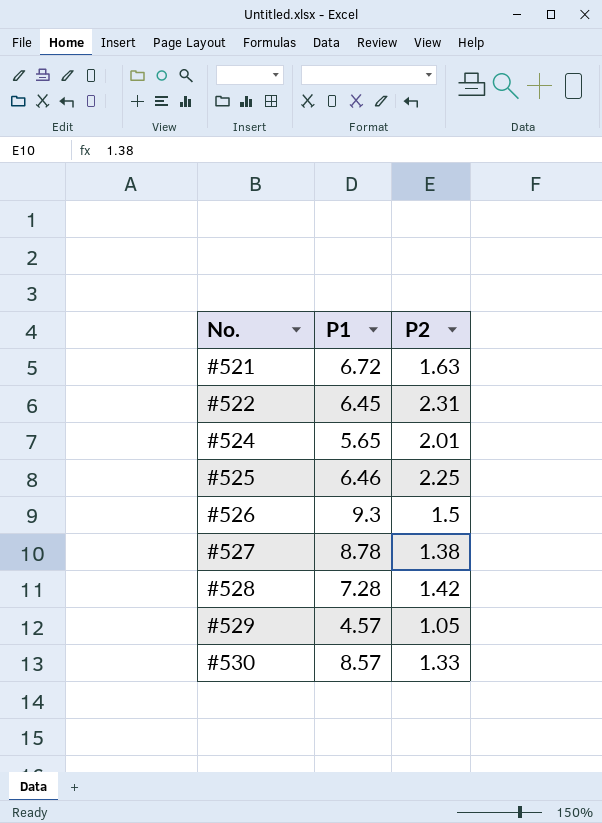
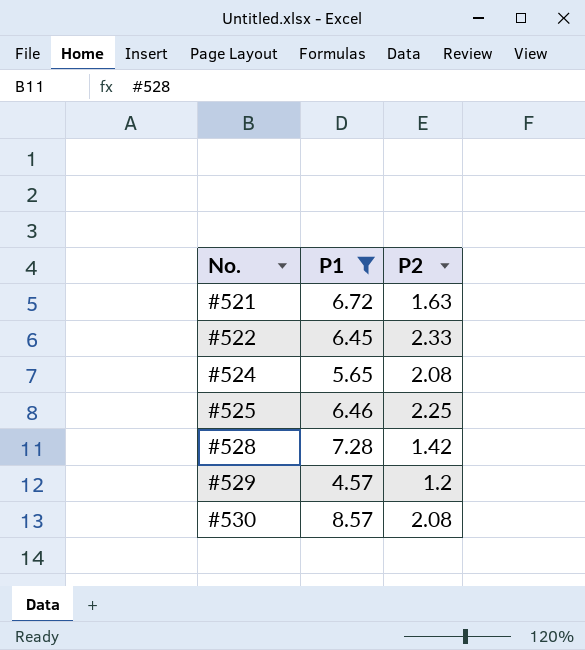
filter: none -> P1 <= 8.57
#522 | P2: 2.31 -> 2.33
#524 | P2: 2.01 -> 2.08
#529 | P2: 1.05 -> 1.2
#530 | P2: 1.33 -> 2.08

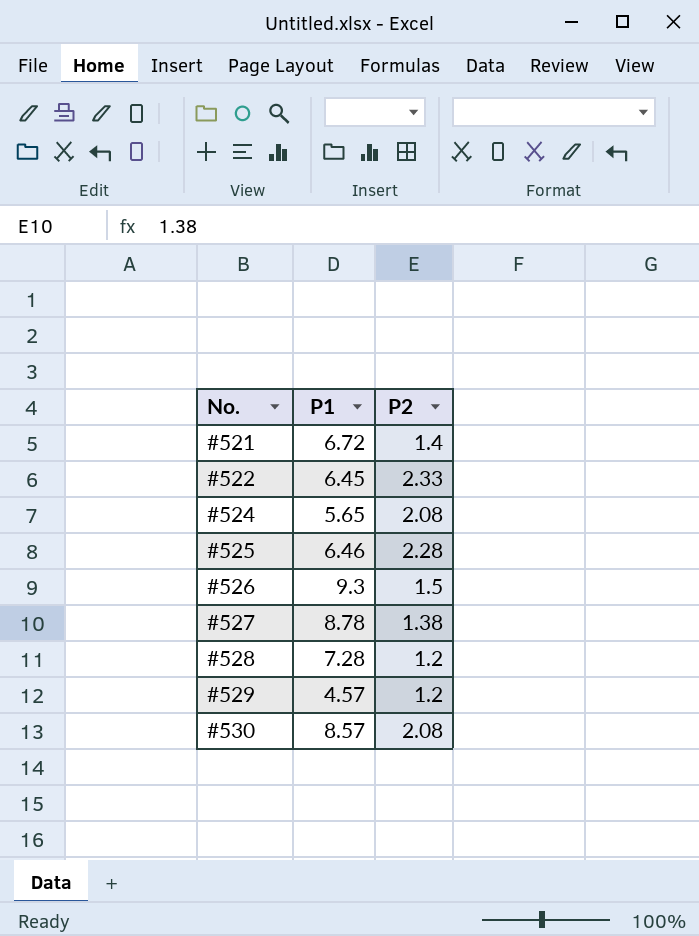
filter: P1 <= 8.57 -> none
#521 | P2: 1.63 -> 1.4
#525 | P2: 2.25 -> 2.28
#528 | P2: 1.42 -> 1.2

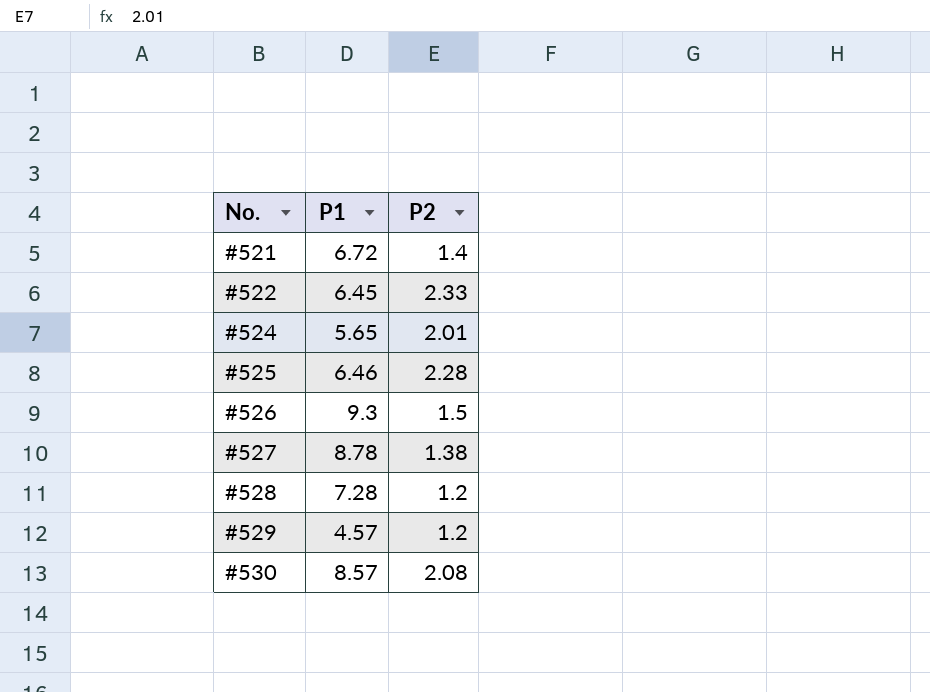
#524 | P2: 2.08 -> 2.01

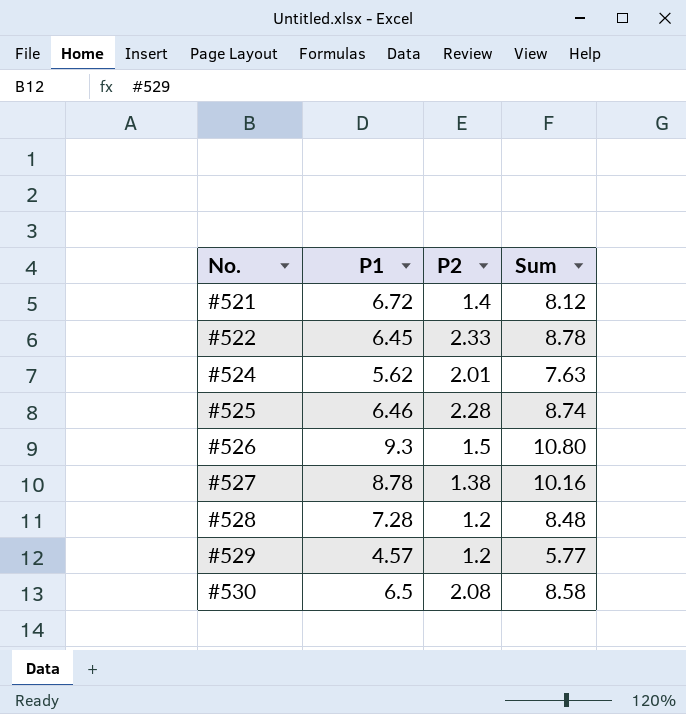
column Sum | formula: none -> [P1] + [P2]
#524 | P1: 5.65 -> 5.62
#530 | P1: 8.57 -> 6.5

